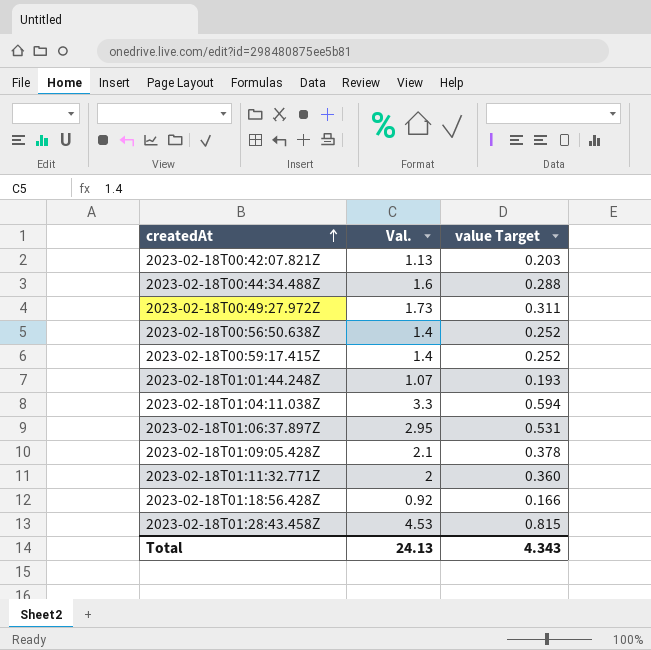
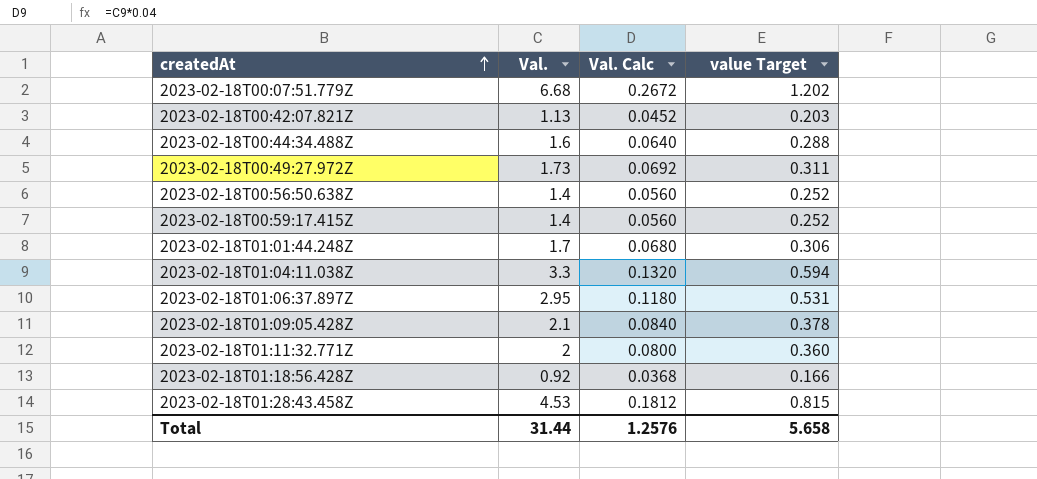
column Val. Calc | formula: none -> [Val.] * 0.04
row 2023-02-18T00:07:51.779Z: none -> 6.68 | 0.2672 | 1.202
2023-02-18T01:01:44.248Z | Val.: 1.07 -> 1.7
2023-02-18T01:01:44.248Z | value Target: 0.193 -> 0.306
Total | Val.: 24.13 -> 31.44
Total | value Target: 4.343 -> 5.658

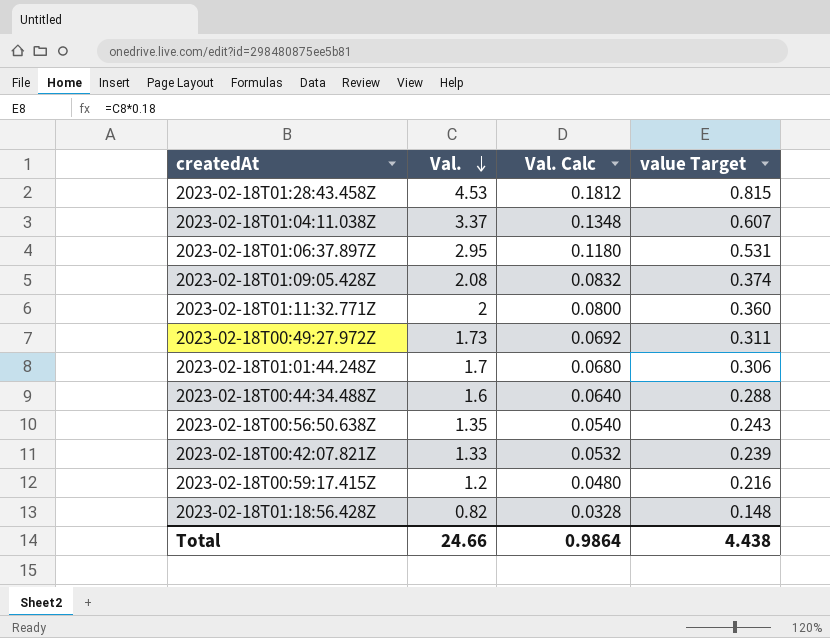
row order: createdAt ascending -> Val. descending
row 2023-02-18T00:07:51.779Z: 6.68 | 0.2672 | 1.202 -> none
2023-02-18T01:04:11.038Z | Val.: 3.3 -> 3.37
2023-02-18T01:04:11.038Z | Val. Calc: 0.1320 -> 0.1348
2023-02-18T01:04:11.038Z | value Target: 0.594 -> 0.607
2023-02-18T01:09:05.428Z | Val.: 2.1 -> 2.08
2023-02-18T01:09:05.428Z | Val. Calc: 0.0840 -> 0.0832
2023-02-18T01:09:05.428Z | value Target: 0.378 -> 0.374
2023-02-18T00:56:50.638Z | Val.: 1.4 -> 1.35
2023-02-18T00:56:50.638Z | Val. Calc: 0.0560 -> 0.0540
2023-02-18T00:56:50.638Z | value Target: 0.252 -> 0.243
2023-02-18T00:42:07.821Z | Val.: 1.13 -> 1.33
2023-02-18T00:42:07.821Z | Val. Calc: 0.0452 -> 0.0532
2023-02-18T00:42:07.821Z | value Target: 0.203 -> 0.239
2023-02-18T00:59:17.415Z | Val.: 1.4 -> 1.2
2023-02-18T00:59:17.415Z | Val. Calc: 0.0560 -> 0.0480
2023-02-18T00:59:17.415Z | value Target: 0.252 -> 0.216
2023-02-18T01:18:56.428Z | Val.: 0.92 -> 0.82
2023-02-18T01:18:56.428Z | Val. Calc: 0.0368 -> 0.0328
2023-02-18T01:18:56.428Z | value Target: 0.166 -> 0.148
Total | Val.: 31.44 -> 24.66
Total | Val. Calc: 1.2576 -> 0.9864
Total | value Target: 5.658 -> 4.438

